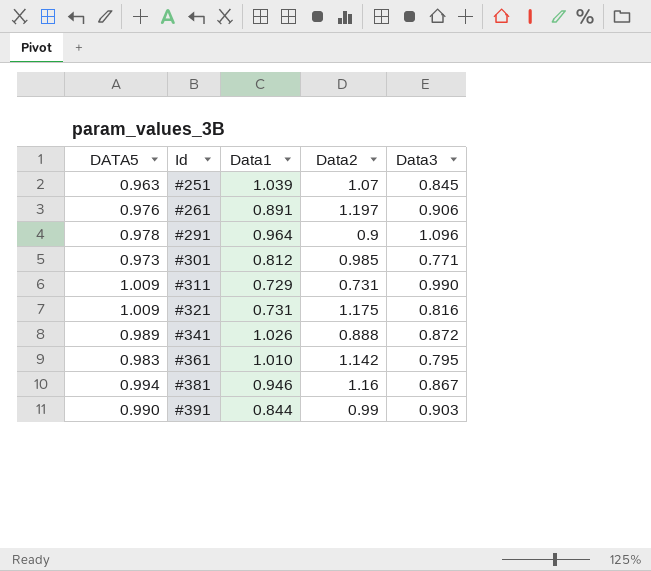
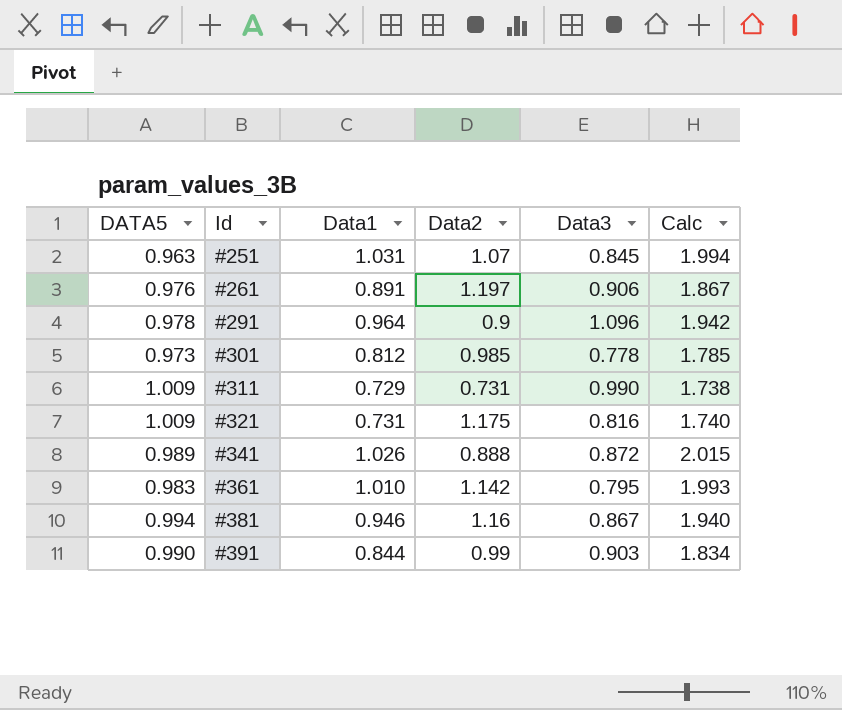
column Calc | formula: none -> [DATA5] + [Data1]
#251 | Data1: 1.039 -> 1.031
#301 | Data3: 0.771 -> 0.778

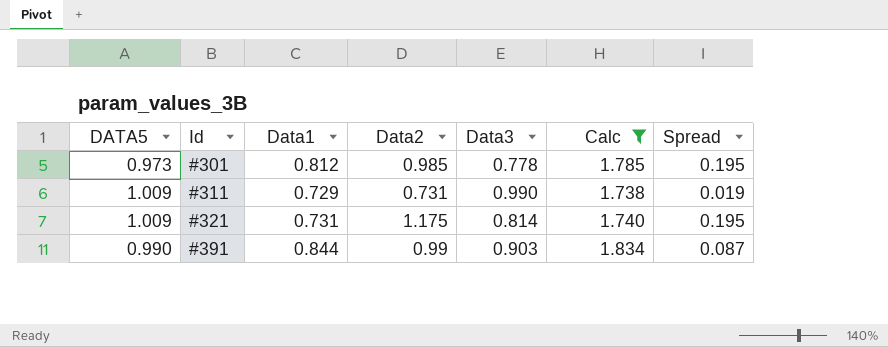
filter: none -> Calc <= 1.834
column Spread | formula: none -> [DATA5] - [Data3]
#321 | Data3: 0.816 -> 0.814

